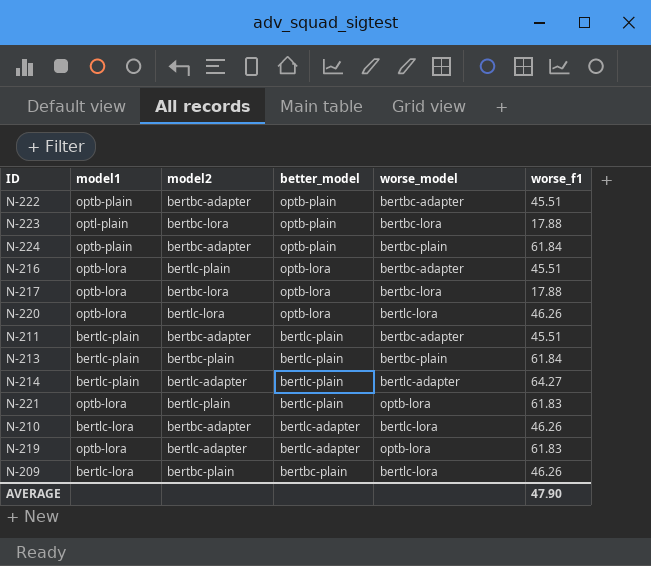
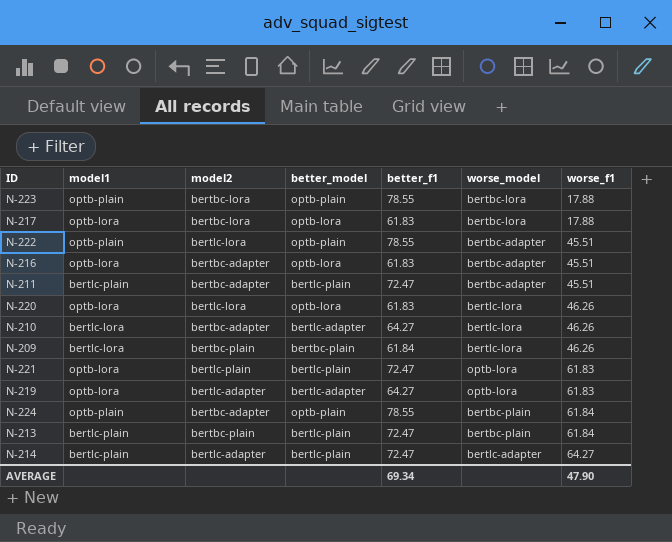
row order: better_model descending -> worse_f1 ascending
column better_f1 | position: none -> 5
N-223 | model1: optl-plain -> optb-plain
N-222 | model2: bertbc-adapter -> bertlc-lora
N-216 | model2: bertlc-plain -> bertbc-adapter

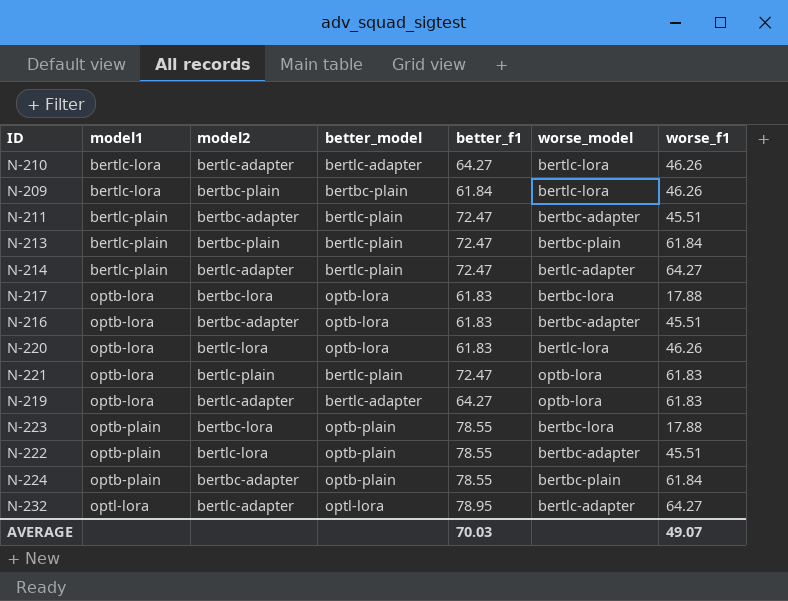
row order: worse_f1 ascending -> model1 ascending
N-210 | model2: bertbc-adapter -> bertlc-adapter
row N-232: none -> optl-lora | bertlc-adapter | optl-lora | 78.95 | bertlc-adapter | 64.27
AVERAGE | better_f1: 69.34 -> 70.03
AVERAGE | worse_f1: 47.90 -> 49.07

